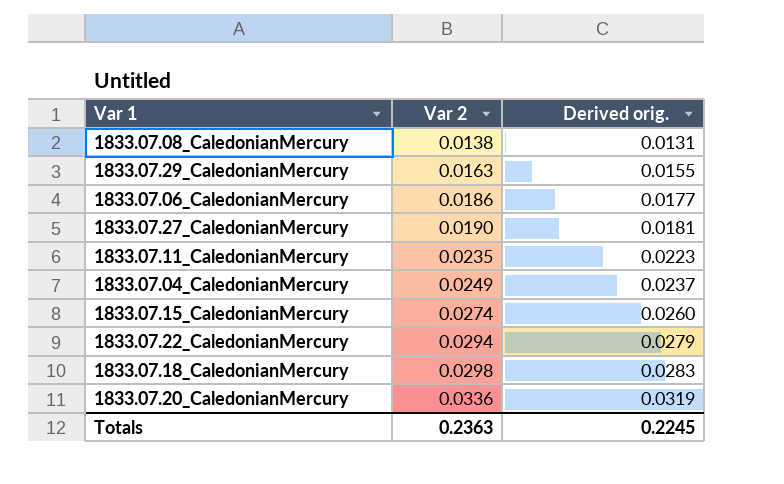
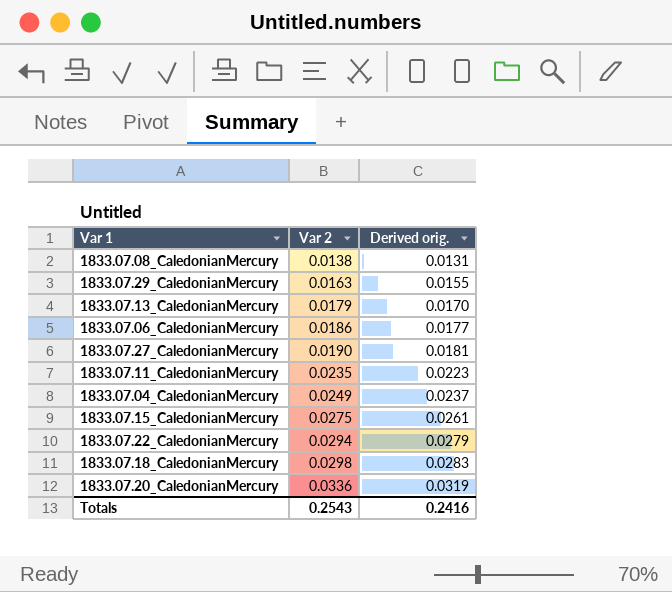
row 1833.07.13_CaledonianMercury: none -> 0.0179 | 0.0170
1833.07.15_CaledonianMercury | Var 2: 0.0274 -> 0.0275
1833.07.15_CaledonianMercury | Derived orig.: 0.0260 -> 0.0261
Totals | Var 2: 0.2363 -> 0.2543
Totals | Derived orig.: 0.2245 -> 0.2416

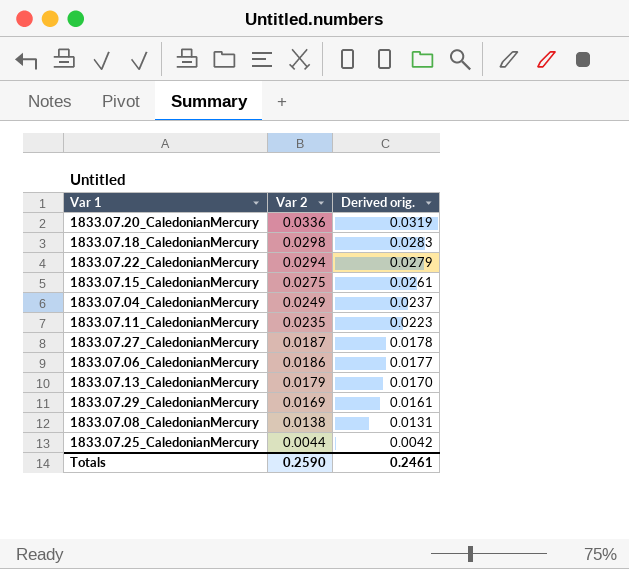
row order: Var 2 ascending -> Var 2 descending
1833.07.27_CaledonianMercury | Var 2: 0.0190 -> 0.0187
1833.07.27_CaledonianMercury | Derived orig.: 0.0181 -> 0.0178
1833.07.29_CaledonianMercury | Var 2: 0.0163 -> 0.0169
1833.07.29_CaledonianMercury | Derived orig.: 0.0155 -> 0.0161
row 1833.07.25_CaledonianMercury: none -> 0.0044 | 0.0042
Totals | Var 2: 0.2543 -> 0.2590
Totals | Derived orig.: 0.2416 -> 0.2461

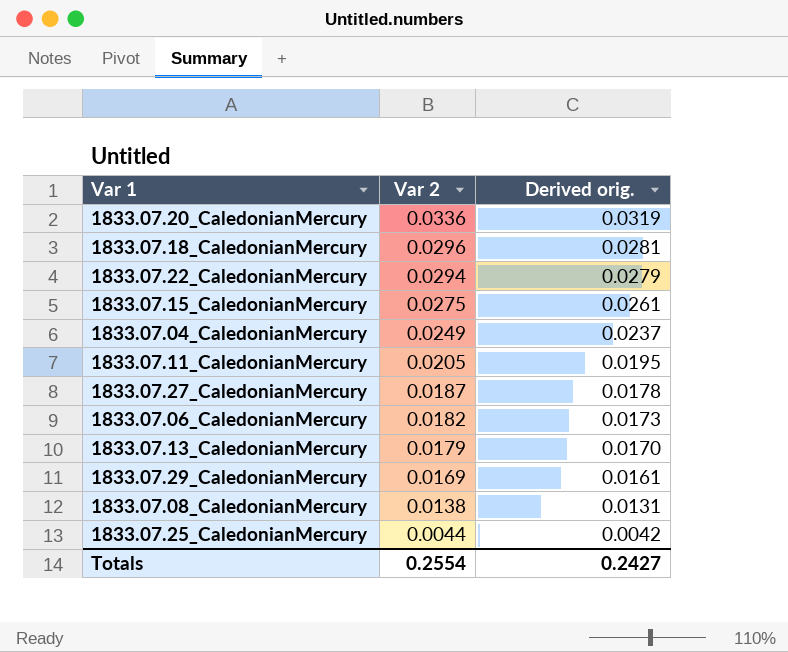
1833.07.18_CaledonianMercury | Var 2: 0.0298 -> 0.0296
1833.07.18_CaledonianMercury | Derived orig.: 0.0283 -> 0.0281
1833.07.11_CaledonianMercury | Var 2: 0.0235 -> 0.0205
1833.07.11_CaledonianMercury | Derived orig.: 0.0223 -> 0.0195
1833.07.06_CaledonianMercury | Var 2: 0.0186 -> 0.0182
1833.07.06_CaledonianMercury | Derived orig.: 0.0177 -> 0.0173
Totals | Var 2: 0.2590 -> 0.2554
Totals | Derived orig.: 0.2461 -> 0.2427

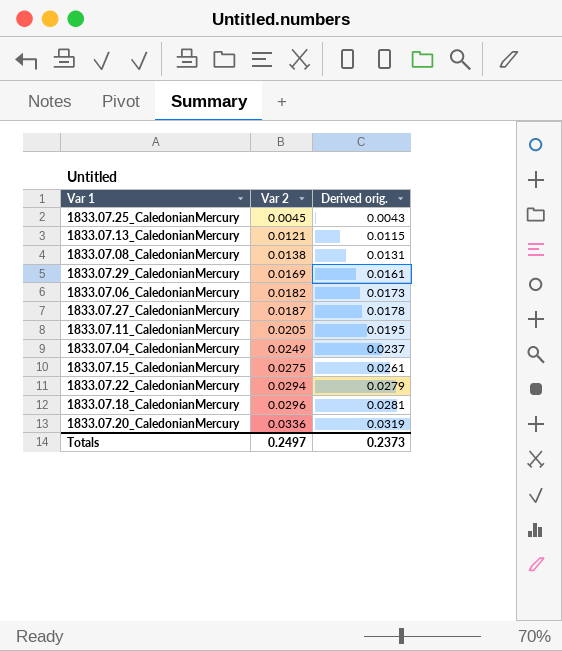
row order: Var 2 descending -> Var 2 ascending
1833.07.25_CaledonianMercury | Var 2: 0.0044 -> 0.0045
1833.07.25_CaledonianMercury | Derived orig.: 0.0042 -> 0.0043
1833.07.13_CaledonianMercury | Var 2: 0.0179 -> 0.0121
1833.07.13_CaledonianMercury | Derived orig.: 0.0170 -> 0.0115
Totals | Var 2: 0.2554 -> 0.2497
Totals | Derived orig.: 0.2427 -> 0.2373

